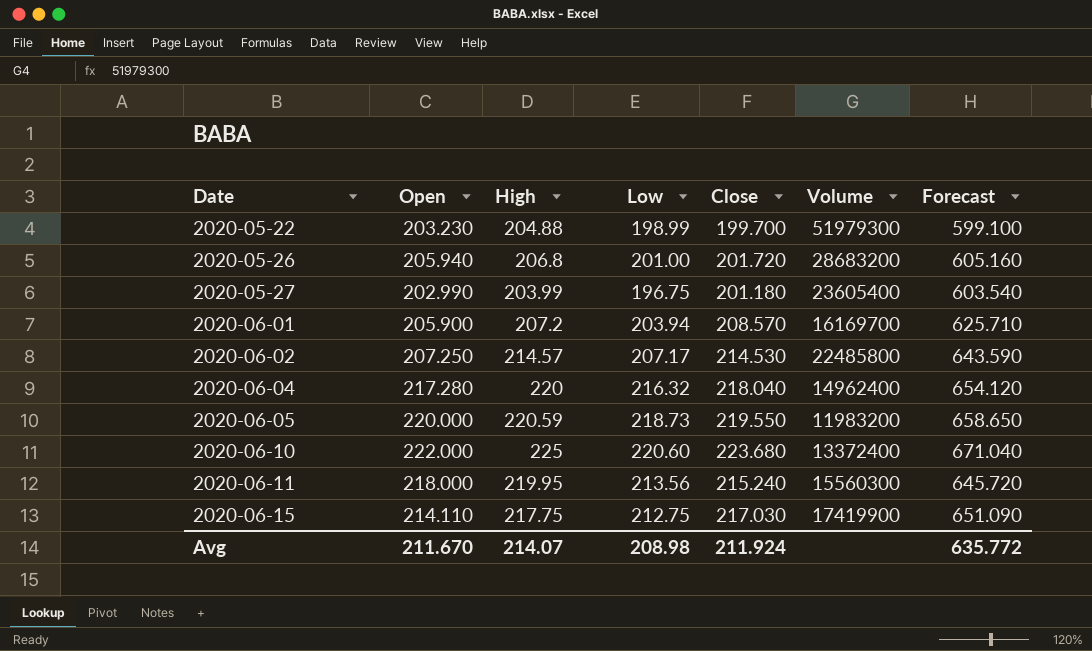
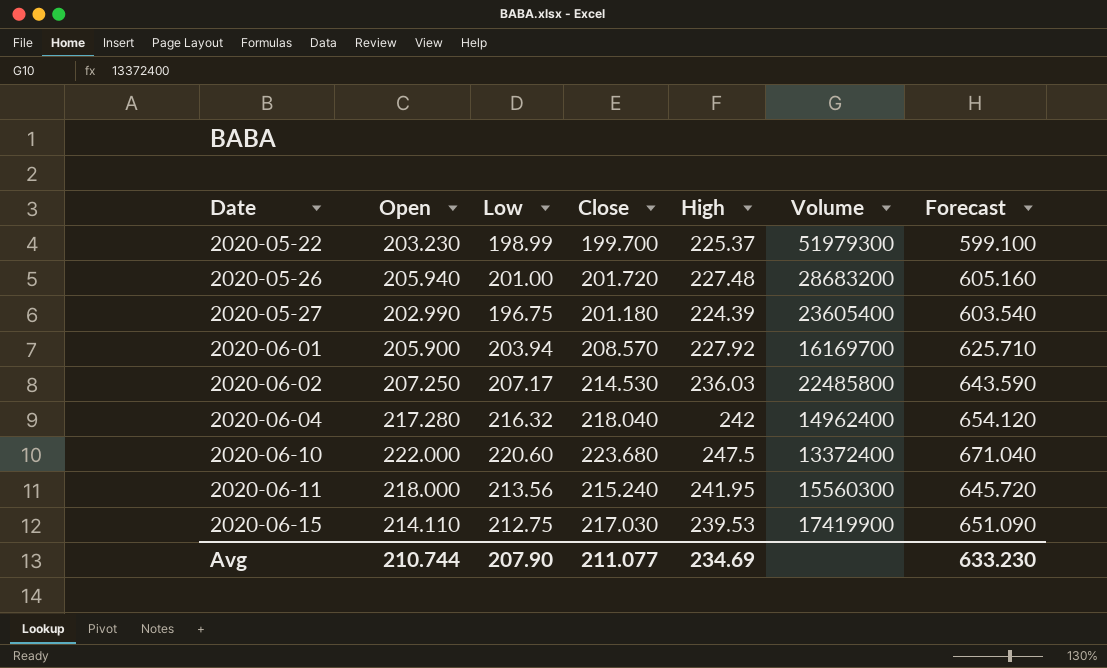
column High | position: 3 -> 5
row 2020-06-05: 220.000 | 220.59 | 218.73 | 219.550 | 11983200 | 658.650 -> none
2020-05-22 | High: 204.88 -> 225.37
2020-05-26 | High: 206.8 -> 227.48
2020-05-27 | High: 203.99 -> 224.39
2020-06-01 | High: 207.2 -> 227.92
2020-06-02 | High: 214.57 -> 236.03
2020-06-04 | High: 220 -> 242
2020-06-10 | High: 225 -> 247.5
2020-06-11 | High: 219.95 -> 241.95
2020-06-15 | High: 217.75 -> 239.53
Avg | Open: 211.670 -> 210.744
Avg | Low: 208.98 -> 207.90
Avg | Close: 211.924 -> 211.077
Avg | High: 214.07 -> 234.69
Avg | Forecast: 635.772 -> 633.230

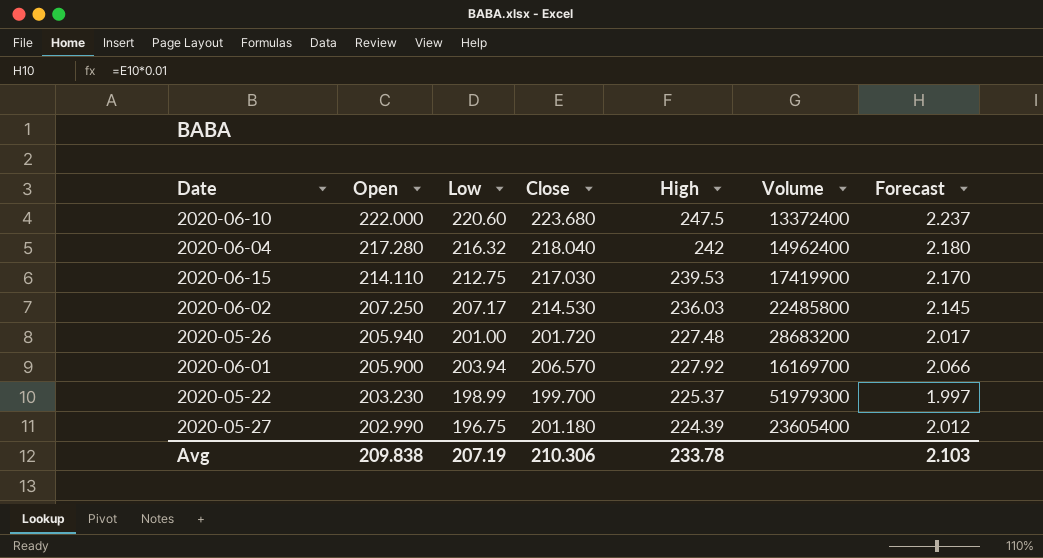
row order: Date ascending -> Open descending
column Forecast | formula: [Close] * 3 -> [Close] * 0.01
row 2020-06-11: 218.000 | 213.56 | 215.240 | 241.95 | 15560300 | 645.720 -> none
2020-06-01 | Close: 208.570 -> 206.570
Avg | Open: 210.744 -> 209.838
Avg | Low: 207.90 -> 207.19
Avg | Close: 211.077 -> 210.306
Avg | High: 234.69 -> 233.78
Avg | Forecast: 633.230 -> 2.103

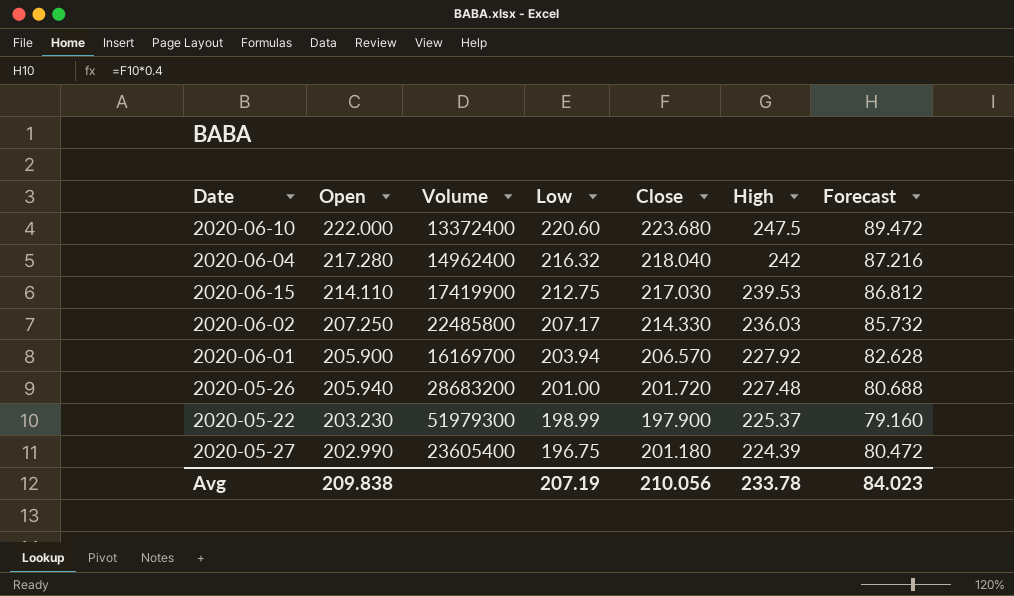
row order: Open descending -> Low descending
column Volume | position: 6 -> 3
column Forecast | formula: [Close] * 0.01 -> [Close] * 0.4
2020-06-02 | Close: 214.530 -> 214.330
2020-05-22 | Close: 199.700 -> 197.900
Avg | Close: 210.306 -> 210.056
Avg | Forecast: 2.103 -> 84.023

